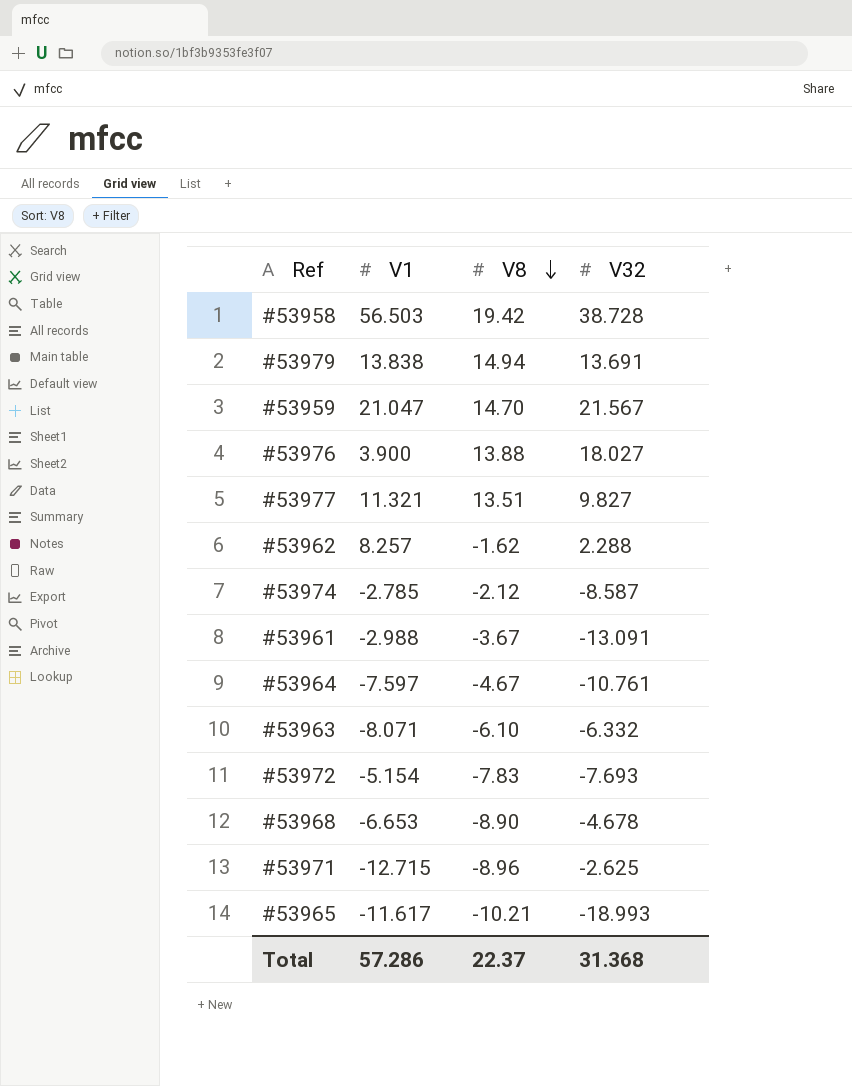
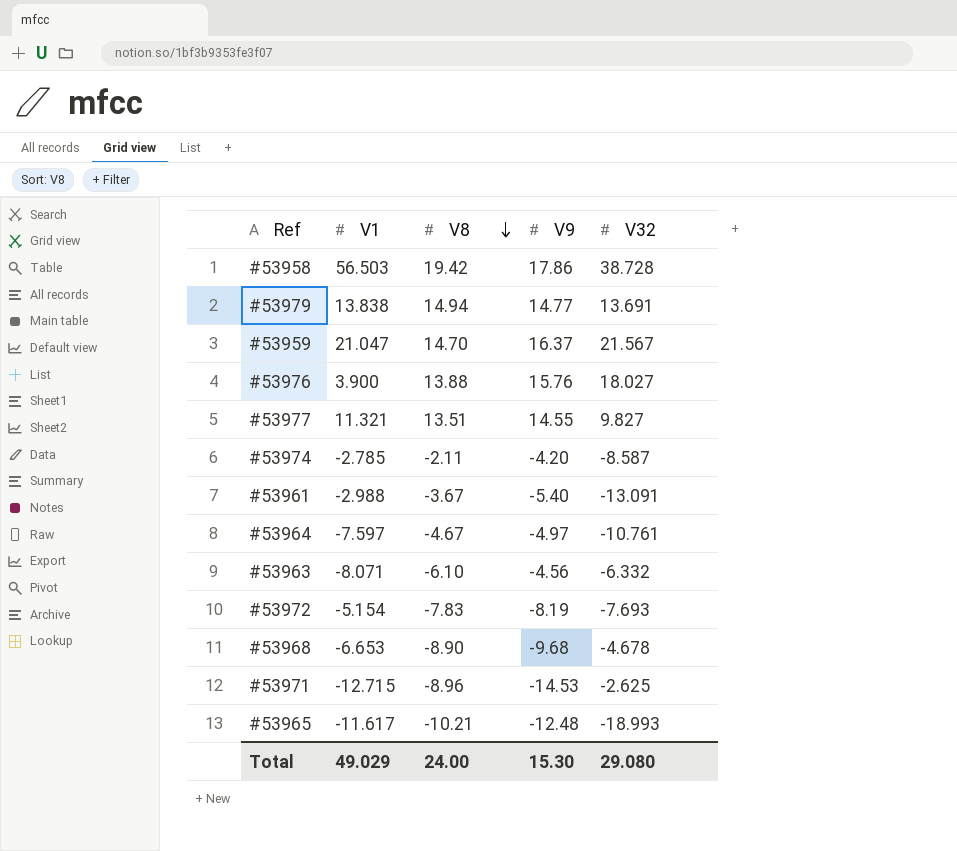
column V9 | position: none -> 4
row #53962: 8.257 | -1.62 | 2.288 -> none
#53974 | V8: -2.12 -> -2.11
Total | V1: 57.286 -> 49.029
Total | V8: 22.37 -> 24.00
Total | V32: 31.368 -> 29.080

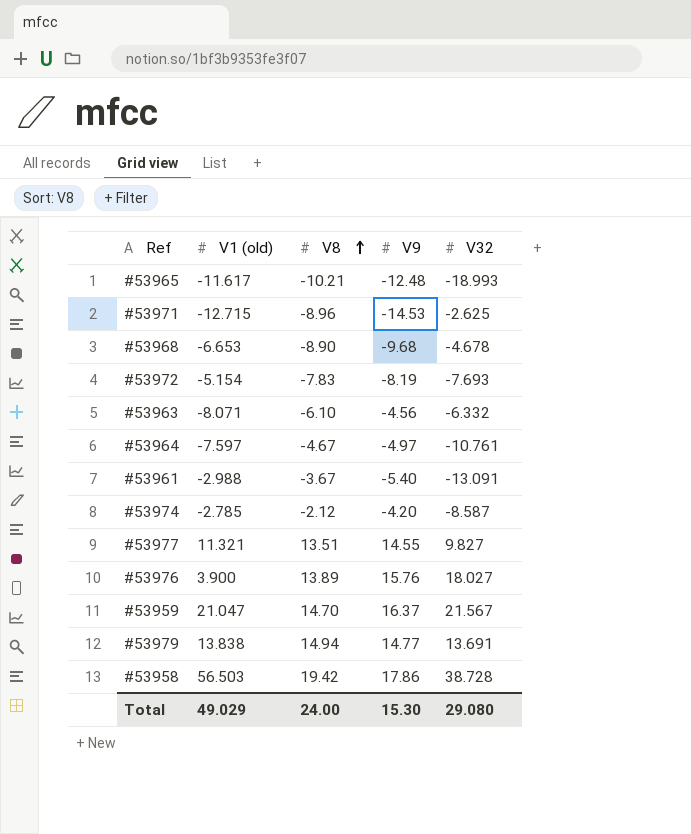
row order: V8 descending -> V8 ascending
column name: V1 -> V1 (old)
#53974 | V8: -2.11 -> -2.12
#53976 | V8: 13.88 -> 13.89

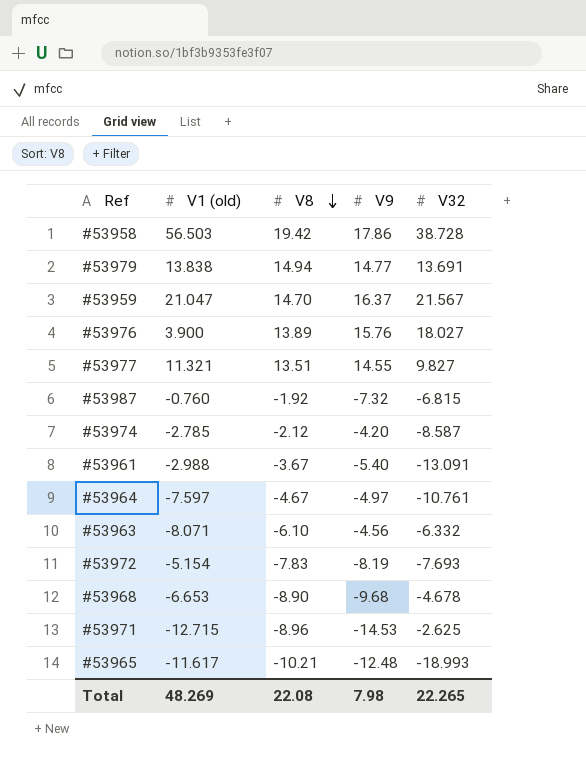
row order: V8 ascending -> V8 descending
row #53987: none -> -0.760 | -1.92 | -7.32 | -6.815
Total | V1 (old): 49.029 -> 48.269
Total | V8: 24.00 -> 22.08
Total | V9: 15.30 -> 7.98
Total | V32: 29.080 -> 22.265

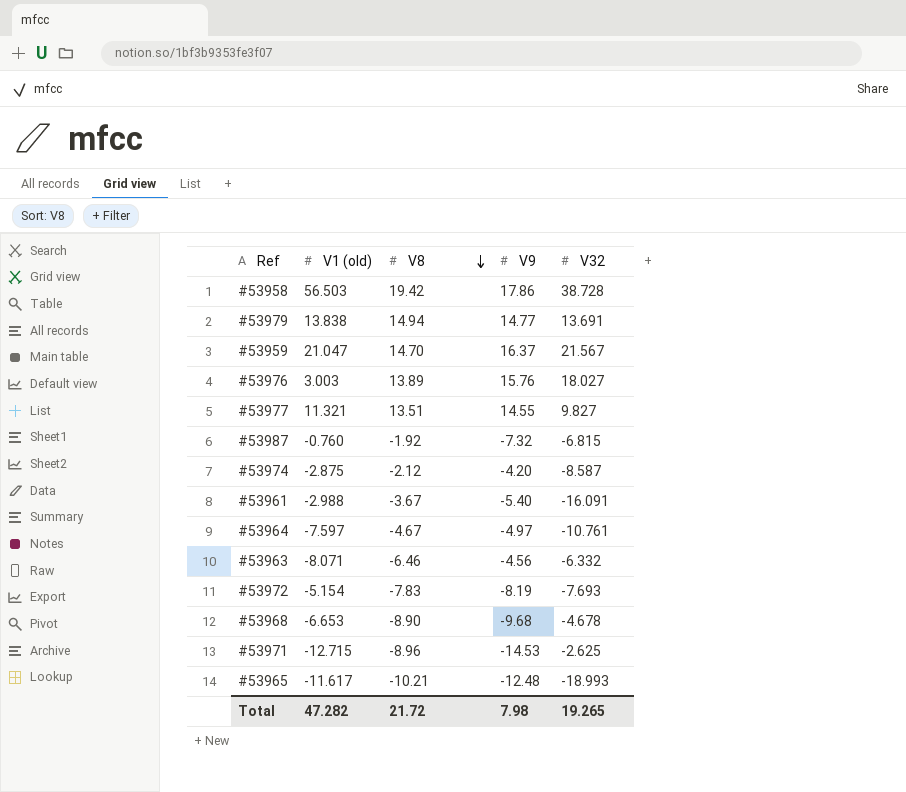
#53976 | V1 (old): 3.900 -> 3.003
#53974 | V1 (old): -2.785 -> -2.875
#53961 | V32: -13.091 -> -16.091
#53963 | V8: -6.10 -> -6.46
Total | V1 (old): 48.269 -> 47.282
Total | V8: 22.08 -> 21.72
Total | V32: 22.265 -> 19.265

